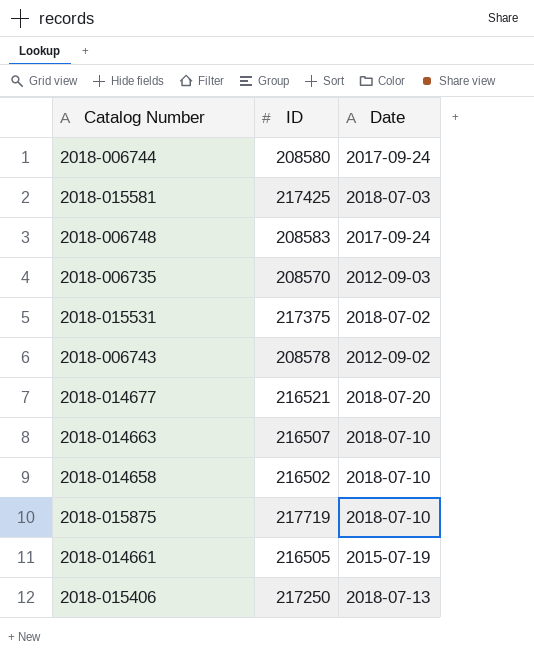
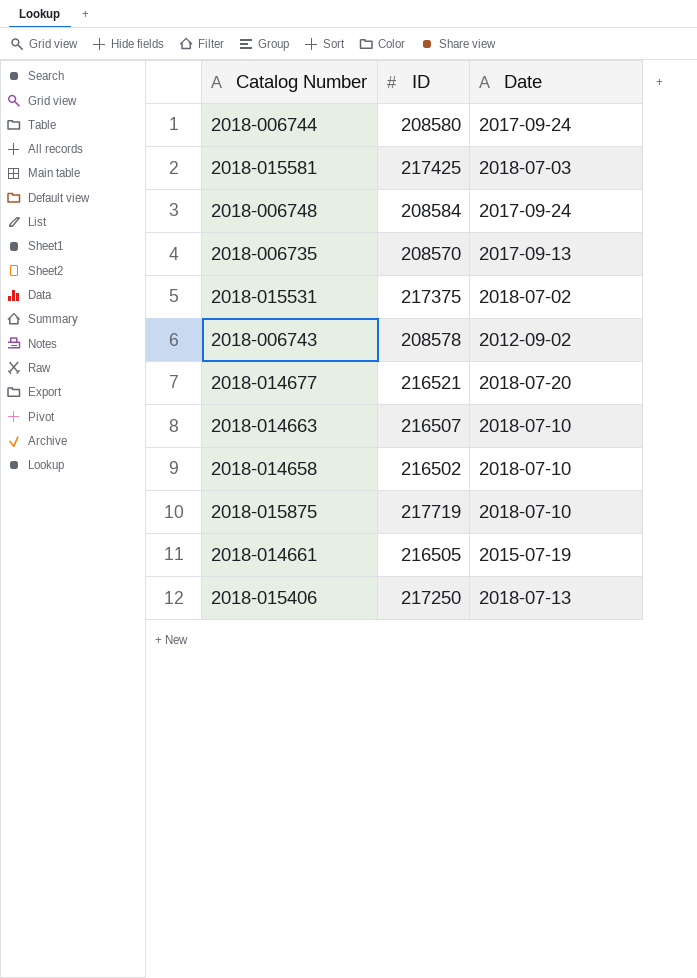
2018-006748 | ID: 208583 -> 208584
2018-006735 | Date: 2012-09-03 -> 2017-09-13

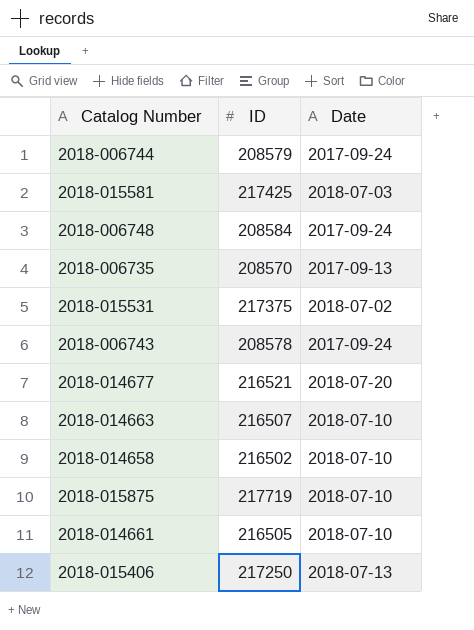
2018-006744 | ID: 208580 -> 208579
2018-006743 | Date: 2012-09-02 -> 2017-09-24
2018-014661 | Date: 2015-07-19 -> 2018-07-10

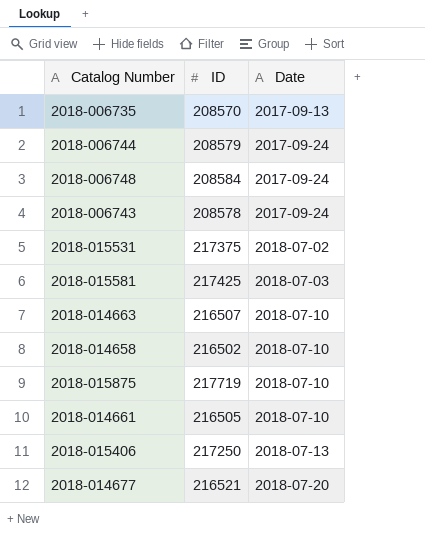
row order: none -> Date ascending

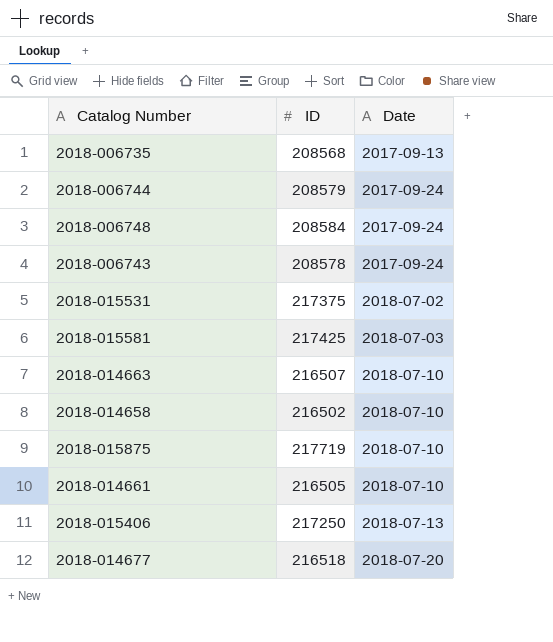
2018-006735 | ID: 208570 -> 208568
2018-014677 | ID: 216521 -> 216518

